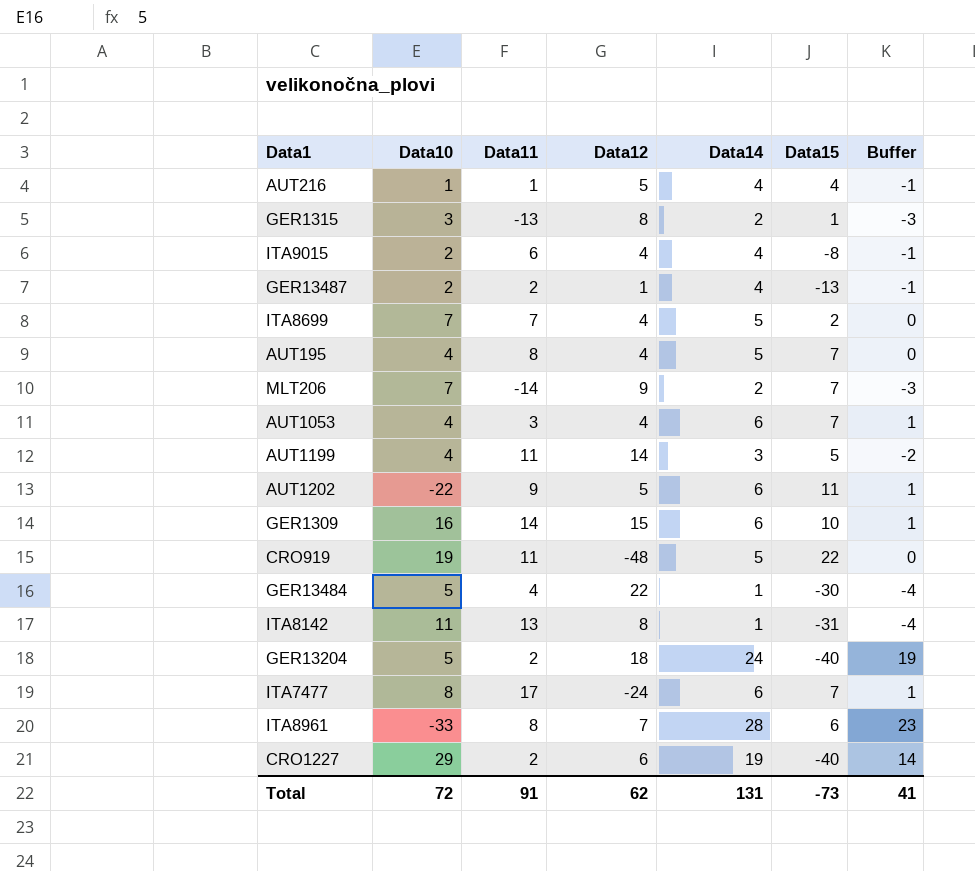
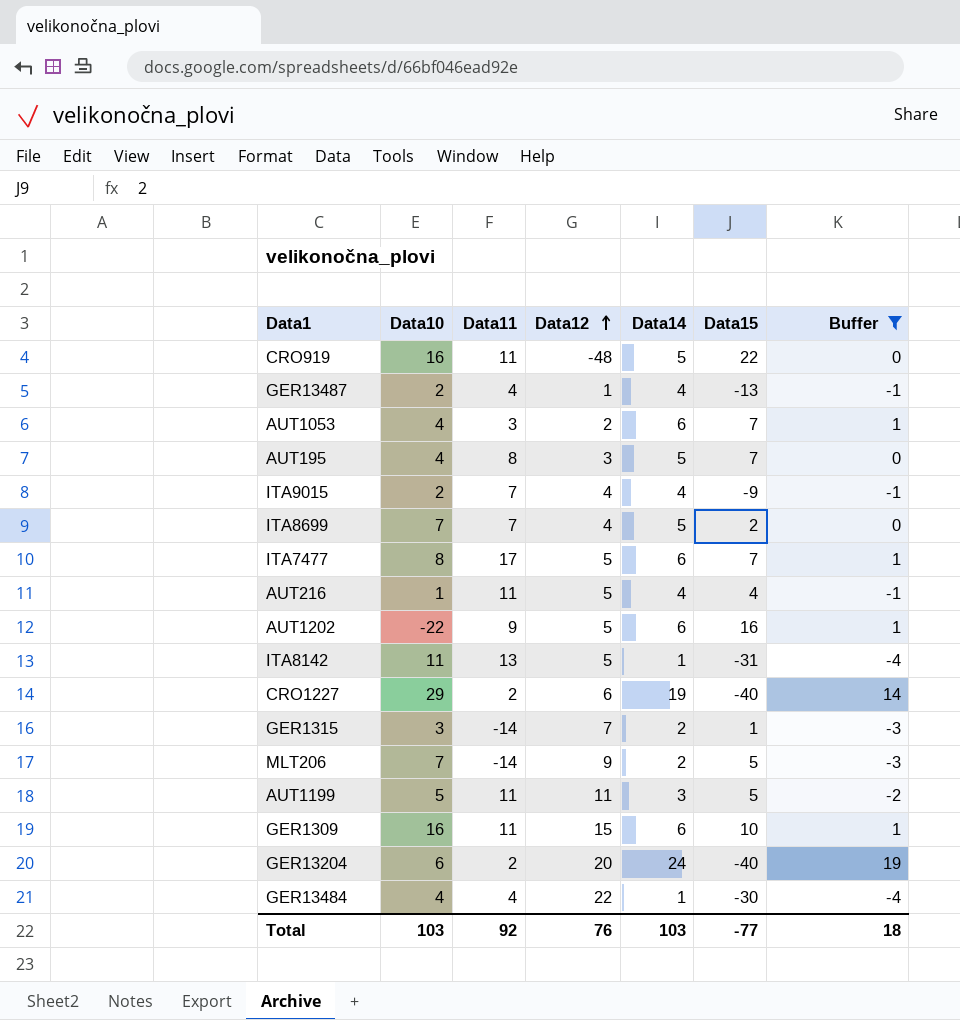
filter: none -> Buffer != 23
row order: none -> Data12 ascending
CRO919 | Data10: 19 -> 16
GER13487 | Data11: 2 -> 4
AUT1053 | Data12: 4 -> 2
AUT195 | Data12: 4 -> 3
ITA9015 | Data11: 6 -> 7
ITA9015 | Data15: -8 -> -9
ITA7477 | Data12: -24 -> 5
AUT216 | Data11: 1 -> 11
AUT1202 | Data15: 11 -> 16
ITA8142 | Data12: 8 -> 5
GER1315 | Data11: -13 -> -14
GER1315 | Data12: 8 -> 7
MLT206 | Data15: 7 -> 5
AUT1199 | Data10: 4 -> 5
AUT1199 | Data12: 14 -> 11
GER1309 | Data11: 14 -> 11
GER13204 | Data10: 5 -> 6
GER13204 | Data12: 18 -> 20
GER13484 | Data10: 5 -> 4
Total | Data10: 72 -> 103
Total | Data11: 91 -> 92
Total | Data12: 62 -> 76
Total | Data14: 131 -> 103
Total | Data15: -73 -> -77
Total | Buffer: 41 -> 18

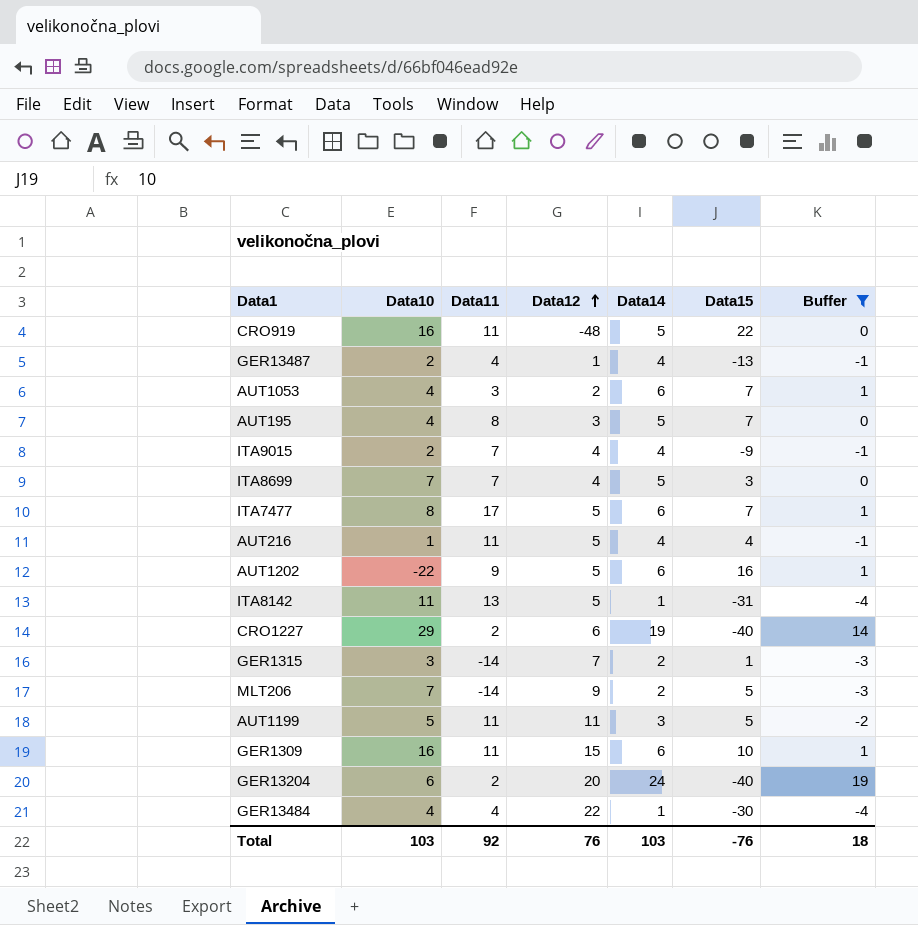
ITA8699 | Data15: 2 -> 3
Total | Data15: -77 -> -76

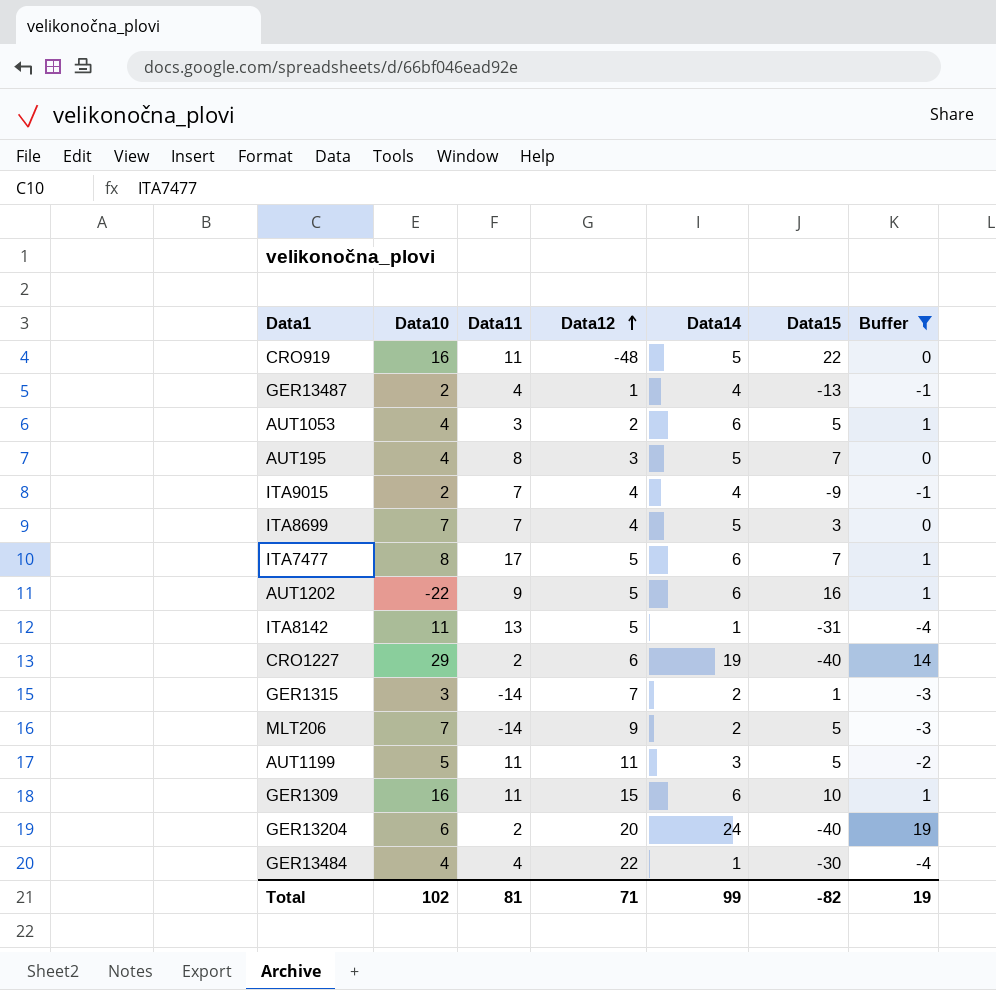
row AUT216: 1 | 11 | 5 | 4 | 4 | -1 -> none
AUT1053 | Data15: 7 -> 5
Total | Data10: 103 -> 102
Total | Data11: 92 -> 81
Total | Data12: 76 -> 71
Total | Data14: 103 -> 99
Total | Data15: -76 -> -82
Total | Buffer: 18 -> 19

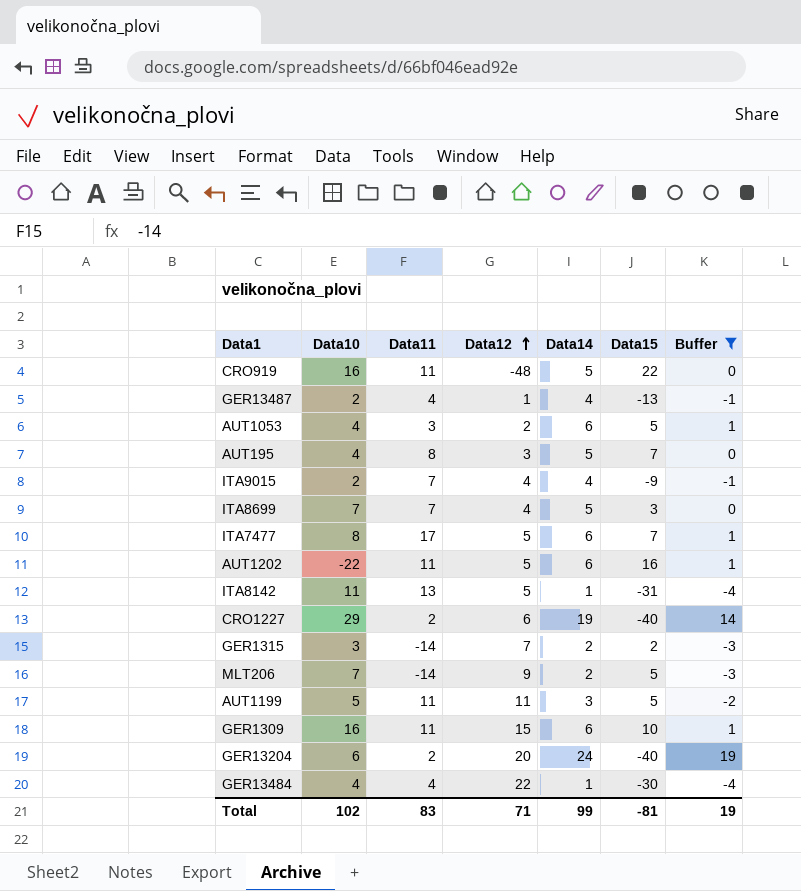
AUT1202 | Data11: 9 -> 11
GER1315 | Data15: 1 -> 2
Total | Data11: 81 -> 83
Total | Data15: -82 -> -81

